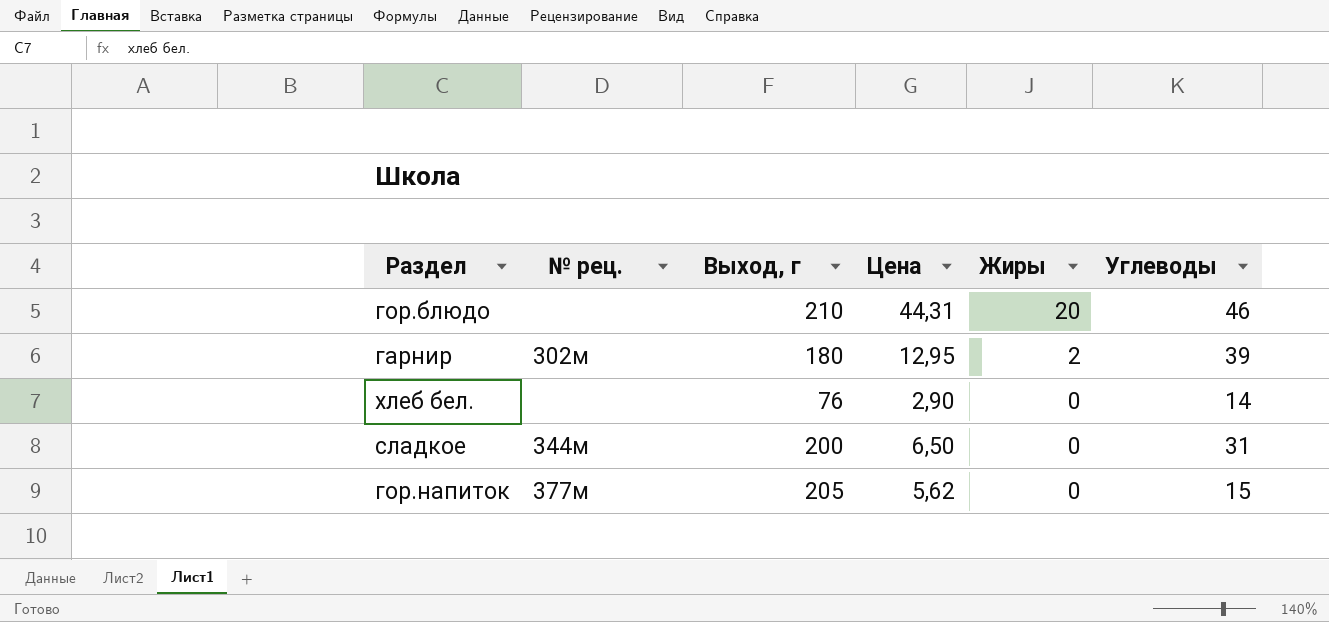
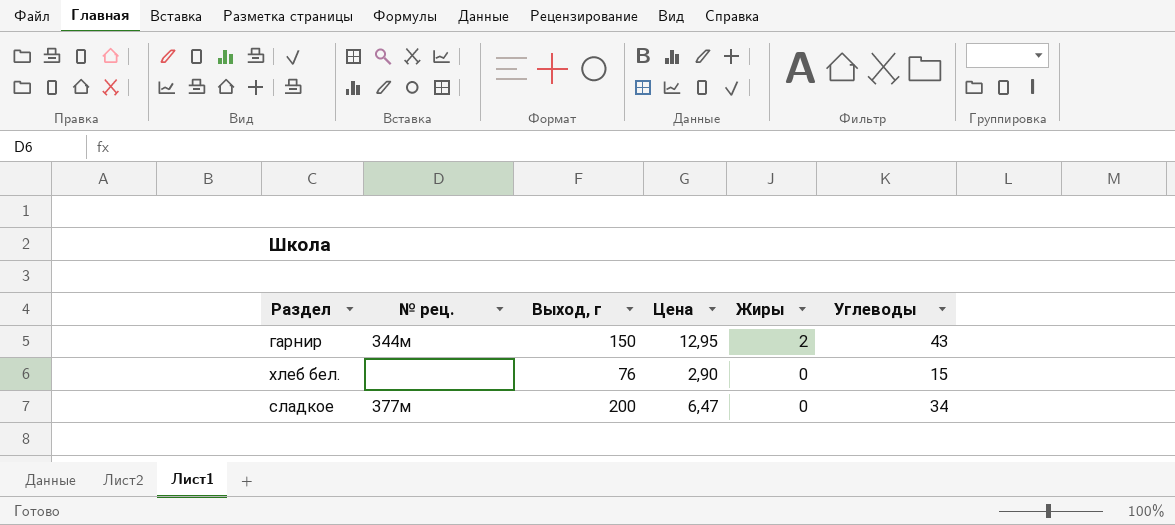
row гор.блюдо: none | 210 | 44,31 | 20 | 46 -> none
row гор.напиток: 377м | 205 | 5,62 | 0 | 15 -> none
гарнир | № рец.: 302м -> 344м
гарнир | Выход, г: 180 -> 150
гарнир | Углеводы: 39 -> 43
хлеб бел. | Углеводы: 14 -> 15
сладкое | № рец.: 344м -> 377м
сладкое | Цена: 6,50 -> 6,47
сладкое | Углеводы: 31 -> 34

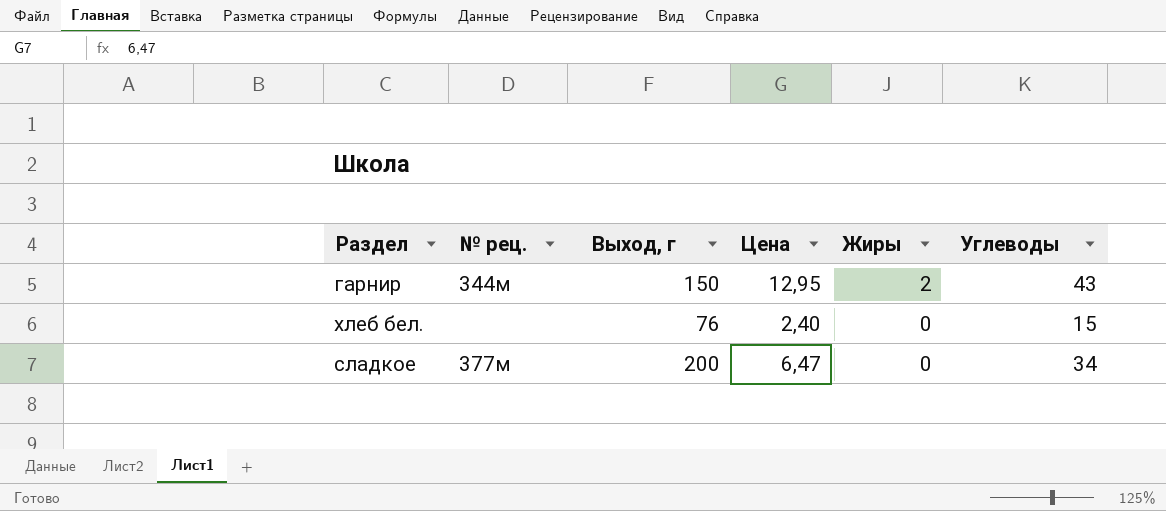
хлеб бел. | Цена: 2,90 -> 2,40

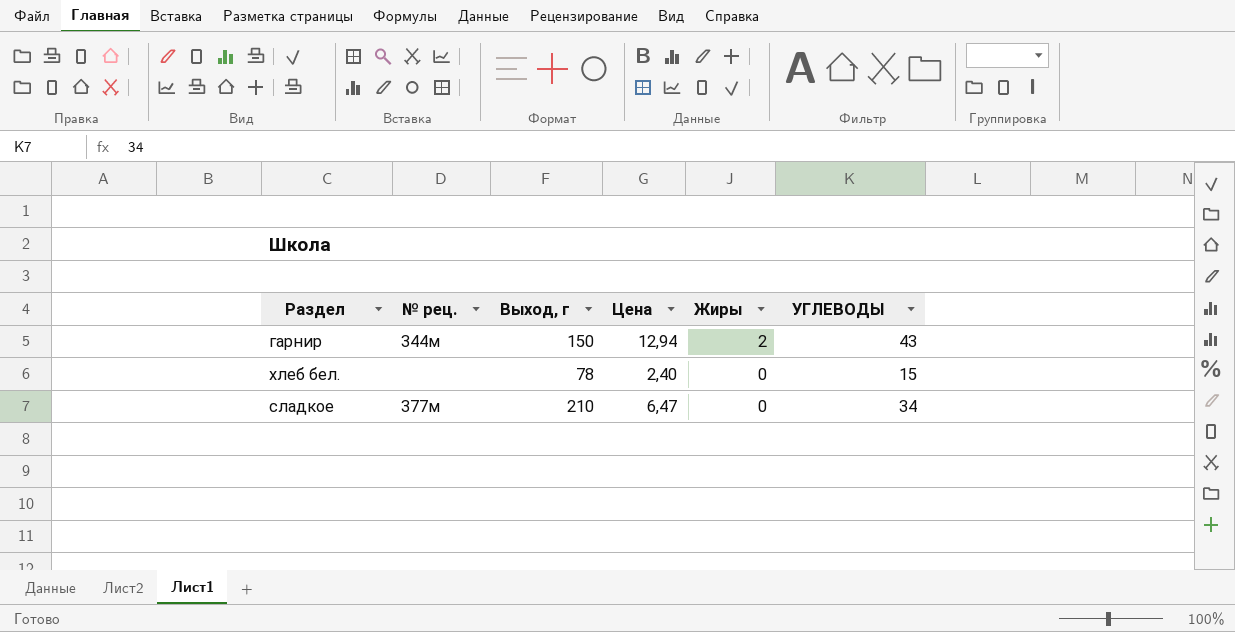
column name: Углеводы -> УГЛЕВОДЫ
гарнир | Цена: 12,95 -> 12,94
хлеб бел. | Выход, г: 76 -> 78
сладкое | Выход, г: 200 -> 210

